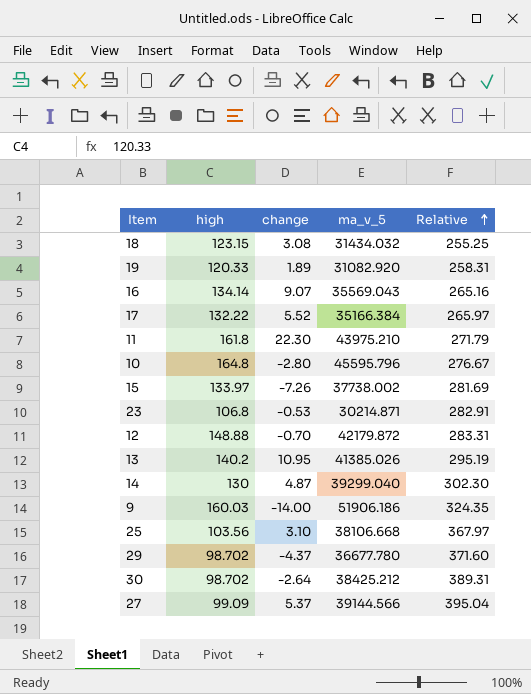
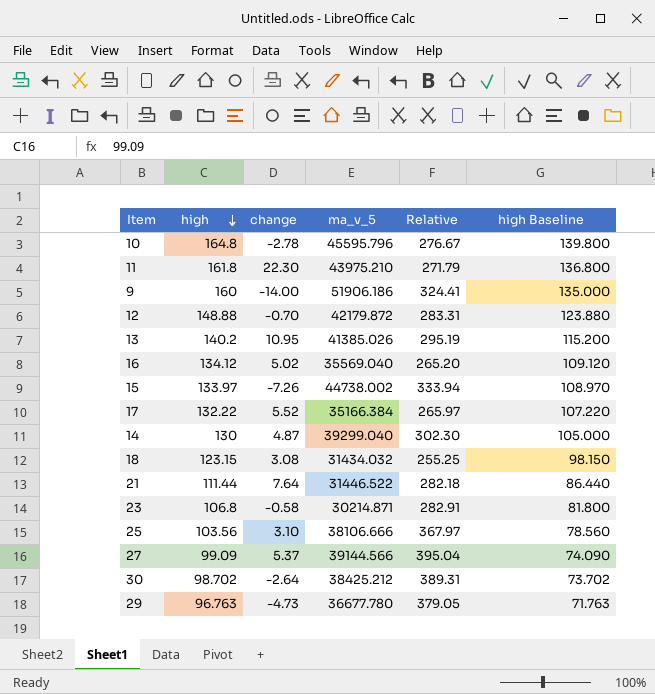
row order: Relative ascending -> high descending
column high Baseline | formula: none -> [high] - 25
row 19: 120.33 | 1.89 | 31082.920 | 258.31 -> none
10 | change: -2.80 -> -2.78
9 | high: 160.03 -> 160
9 | Relative: 324.35 -> 324.41
16 | high: 134.14 -> 134.12
16 | change: 9.07 -> 5.02
16 | ma_v_5: 35569.043 -> 35569.040
16 | Relative: 265.16 -> 265.20
15 | ma_v_5: 37738.002 -> 44738.002
15 | Relative: 281.69 -> 333.94
row 21: none -> 111.44 | 7.64 | 31446.522 | 282.18 | 86.440
23 | change: -0.53 -> -0.58
25 | ma_v_5: 38106.668 -> 38106.666
29 | high: 98.702 -> 96.763
29 | change: -4.37 -> -4.73
29 | Relative: 371.60 -> 379.05

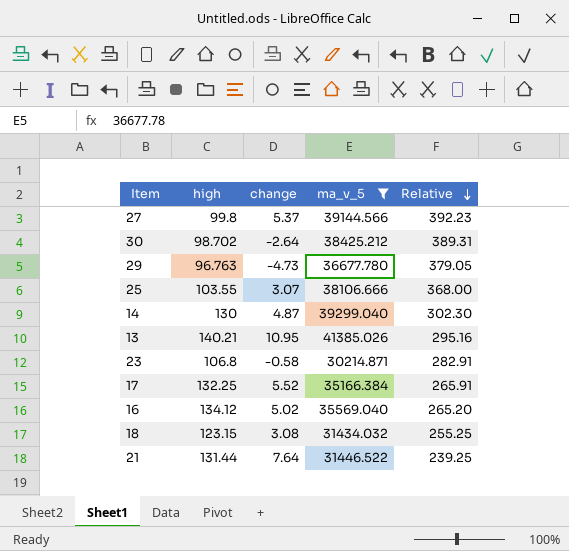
filter: none -> ma_v_5 <= 41385.026
row order: high descending -> Relative descending
column high Baseline | formula: [high] - 25 -> none
27 | high: 99.09 -> 99.8
27 | Relative: 395.04 -> 392.23
25 | high: 103.56 -> 103.55
25 | change: 3.10 -> 3.07
25 | Relative: 367.97 -> 368.00
13 | high: 140.2 -> 140.21
13 | Relative: 295.19 -> 295.16
17 | high: 132.22 -> 132.25
17 | Relative: 265.97 -> 265.91
21 | high: 111.44 -> 131.44
21 | Relative: 282.18 -> 239.25

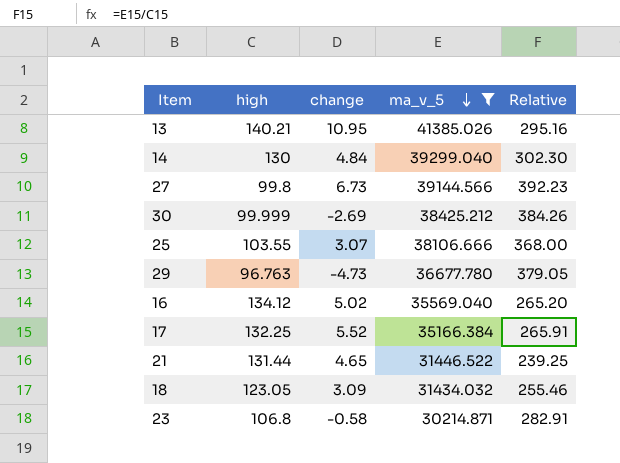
row order: Relative descending -> ma_v_5 descending
14 | change: 4.87 -> 4.84
27 | change: 5.37 -> 6.73
30 | high: 98.702 -> 99.999
30 | change: -2.64 -> -2.69
30 | Relative: 389.31 -> 384.26
21 | change: 7.64 -> 4.65
18 | high: 123.15 -> 123.05
18 | change: 3.08 -> 3.09
18 | Relative: 255.25 -> 255.46

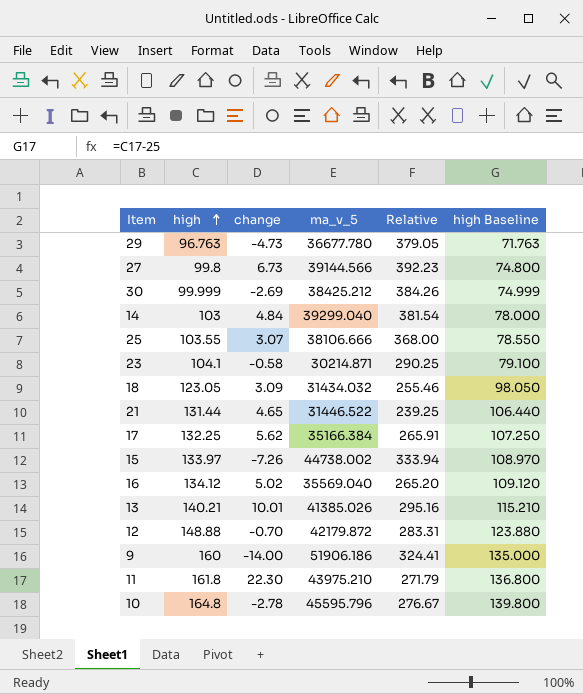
filter: ma_v_5 <= 41385.026 -> none
row order: ma_v_5 descending -> high ascending
column high Baseline | formula: none -> [high] - 25
14 | high: 130 -> 103
14 | Relative: 302.30 -> 381.54
23 | high: 106.8 -> 104.1
23 | Relative: 282.91 -> 290.25
17 | change: 5.52 -> 5.62
13 | change: 10.95 -> 10.01

